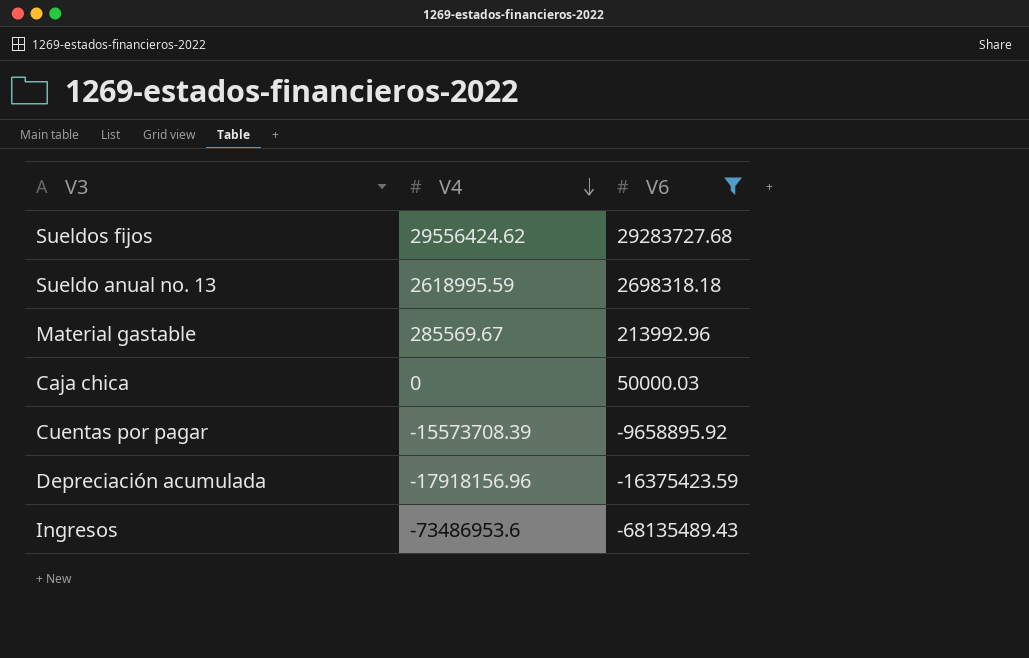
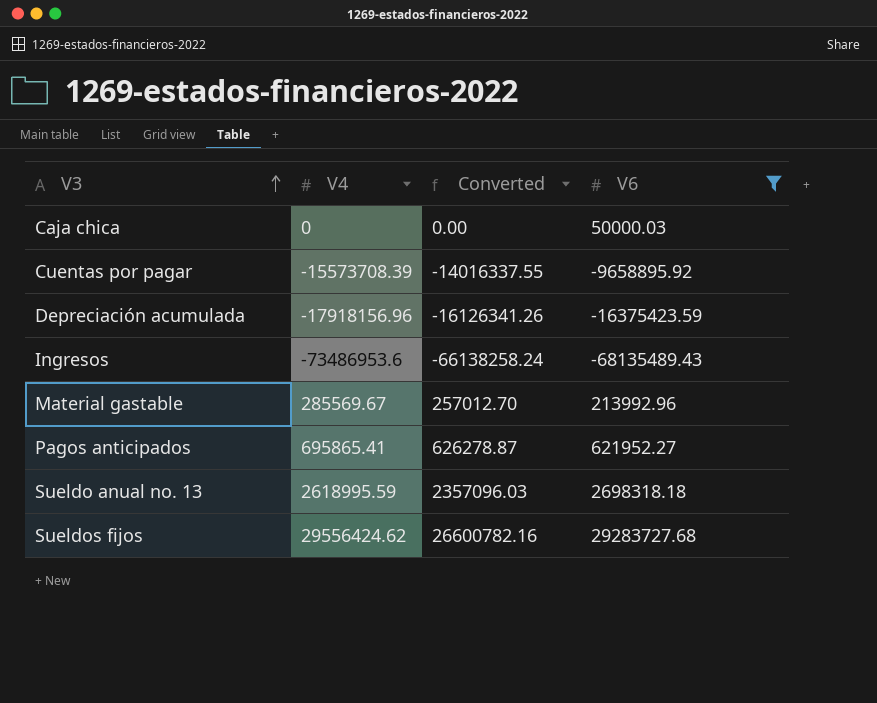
row order: V4 descending -> V3 ascending
column Converted | formula: none -> [V4] * 0.9
row Pagos anticipados: none -> 695865.41 | 626278.87 | 621952.27

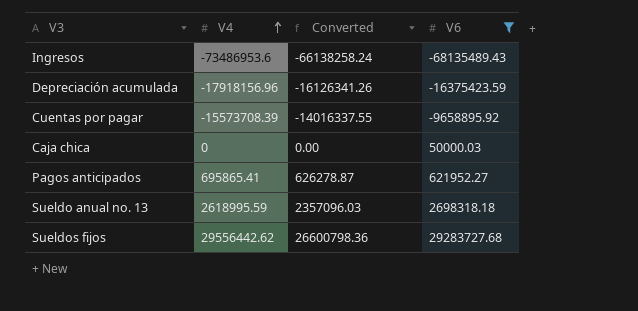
row order: V3 ascending -> V4 ascending
row Material gastable: 285569.67 | 257012.70 | 213992.96 -> none
Sueldos fijos | V4: 29556424.62 -> 29556442.62
Sueldos fijos | Converted: 26600782.16 -> 26600798.36

